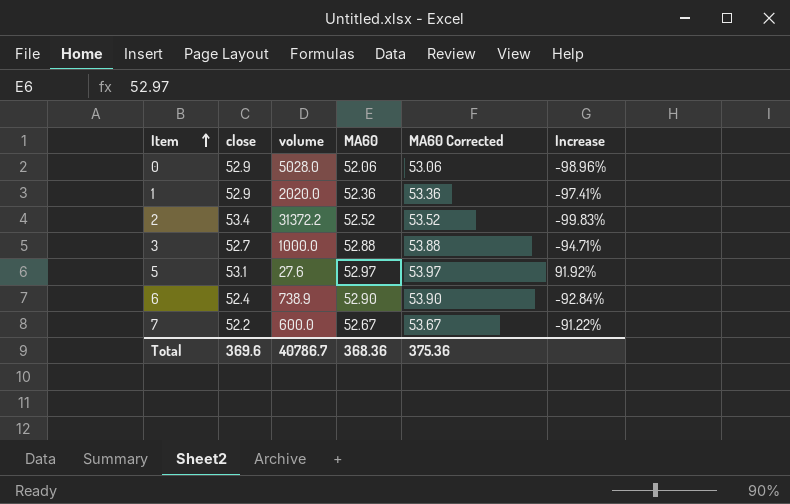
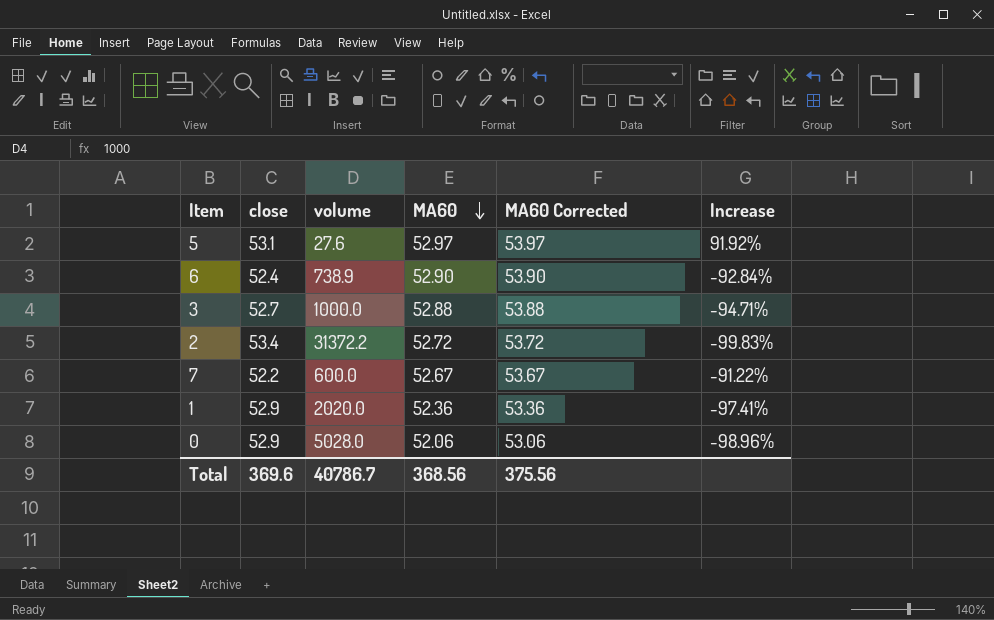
row order: Item ascending -> MA60 descending
2 | MA60: 52.52 -> 52.72
2 | MA60 Corrected: 53.52 -> 53.72
Total | MA60: 368.36 -> 368.56
Total | MA60 Corrected: 375.36 -> 375.56

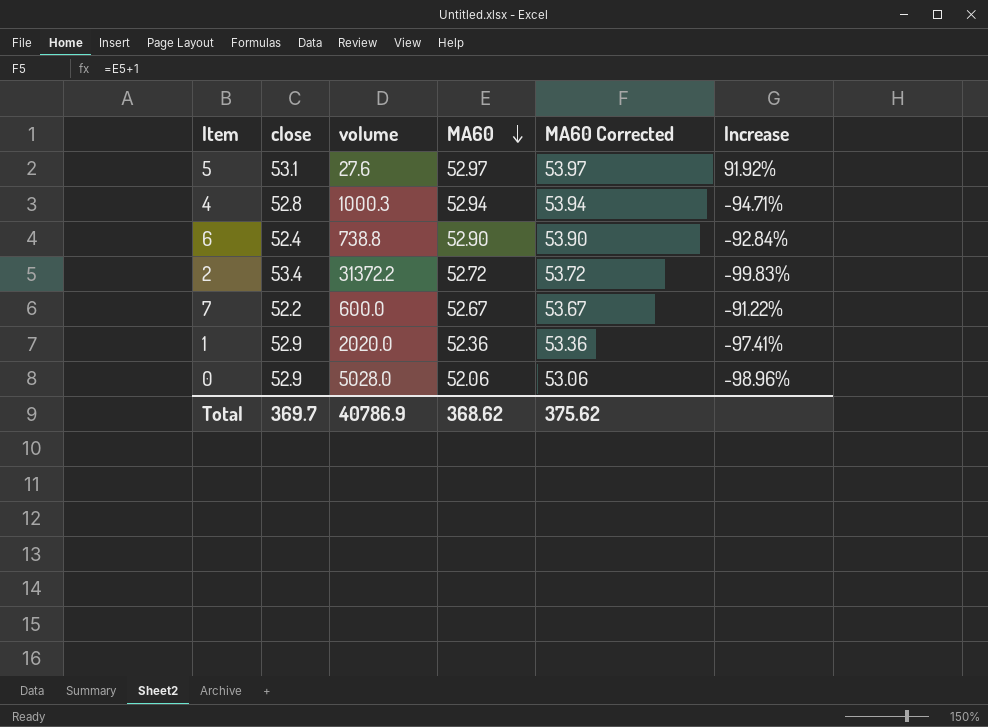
row 3: 52.7 | 1000.0 | 52.88 | 53.88 | -94.71% -> none
row 4: none -> 52.8 | 1000.3 | 52.94 | 53.94 | -94.71%
6 | volume: 738.9 -> 738.8
Total | close: 369.6 -> 369.7
Total | volume: 40786.7 -> 40786.9
Total | MA60: 368.56 -> 368.62
Total | MA60 Corrected: 375.56 -> 375.62

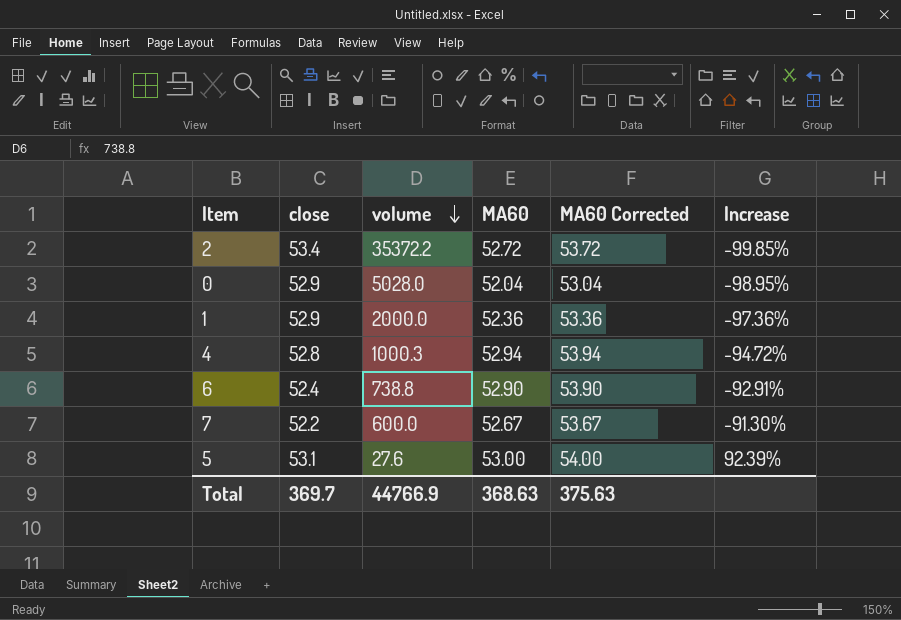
row order: MA60 descending -> volume descending
column Increase | formula: ([MA60] - [volume]) / [volume] -> ([close] - [volume]) / [volume]
2 | volume: 31372.2 -> 35372.2
0 | MA60: 52.06 -> 52.04
0 | MA60 Corrected: 53.06 -> 53.04
1 | volume: 2020.0 -> 2000.0
5 | MA60: 52.97 -> 53.00
5 | MA60 Corrected: 53.97 -> 54.00
Total | volume: 40786.9 -> 44766.9
Total | MA60: 368.62 -> 368.63
Total | MA60 Corrected: 375.62 -> 375.63

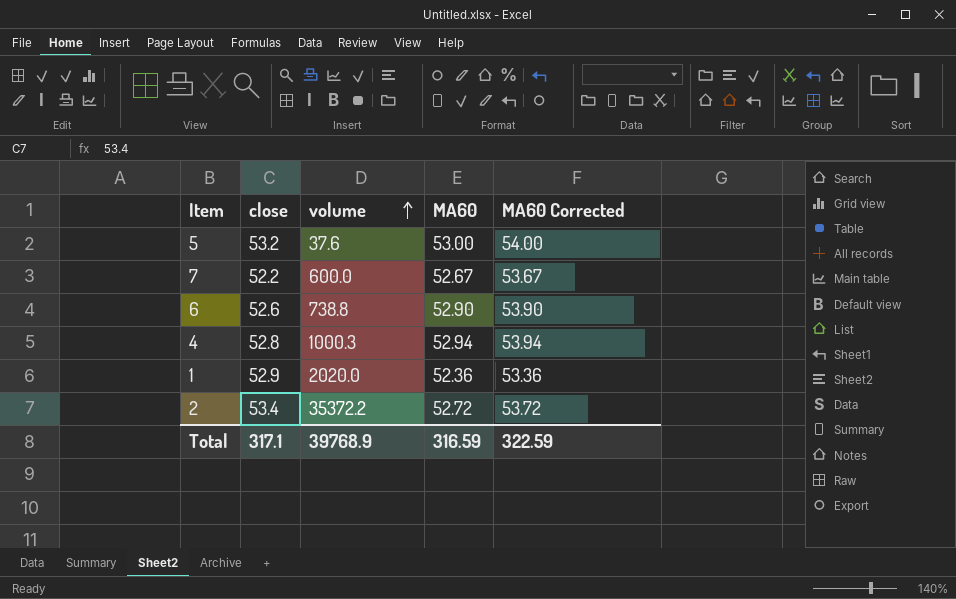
row order: volume descending -> volume ascending
column Increase | formula: ([close] - [volume]) / [volume] -> none
row 0: 52.9 | 5028.0 | 52.04 | 53.04 | -98.95% -> none
5 | close: 53.1 -> 53.2
5 | volume: 27.6 -> 37.6
6 | close: 52.4 -> 52.6
1 | volume: 2000.0 -> 2020.0
Total | close: 369.7 -> 317.1
Total | volume: 44766.9 -> 39768.9
Total | MA60: 368.63 -> 316.59
Total | MA60 Corrected: 375.63 -> 322.59

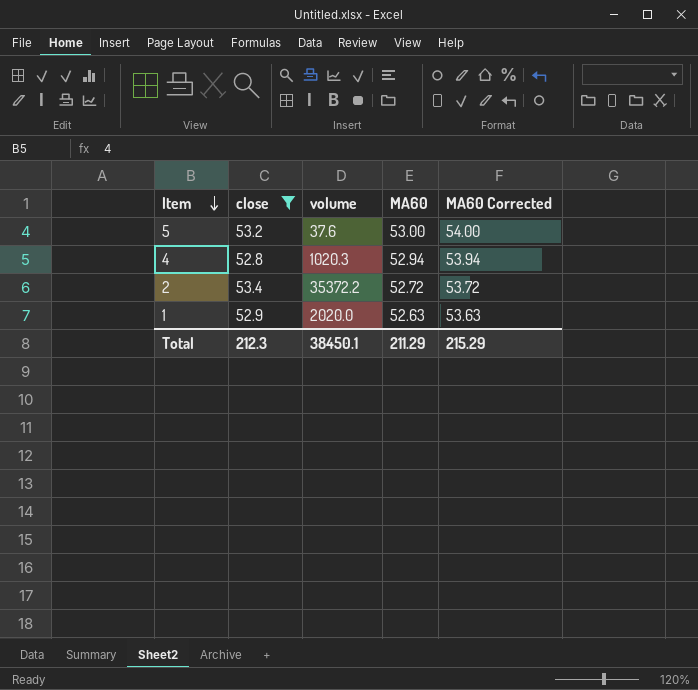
filter: none -> close >= 52.8
row order: volume ascending -> Item descending
4 | volume: 1000.3 -> 1020.3
1 | MA60: 52.36 -> 52.63
1 | MA60 Corrected: 53.36 -> 53.63
Total | close: 317.1 -> 212.3
Total | volume: 39768.9 -> 38450.1
Total | MA60: 316.59 -> 211.29
Total | MA60 Corrected: 322.59 -> 215.29

